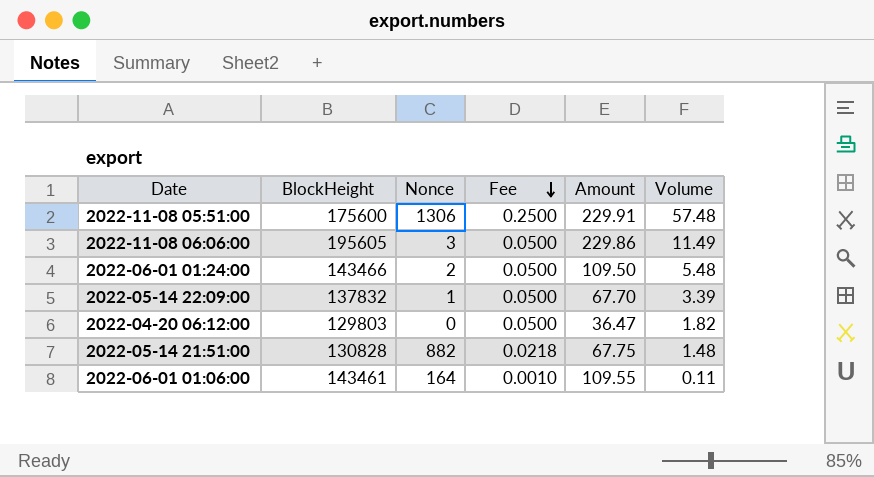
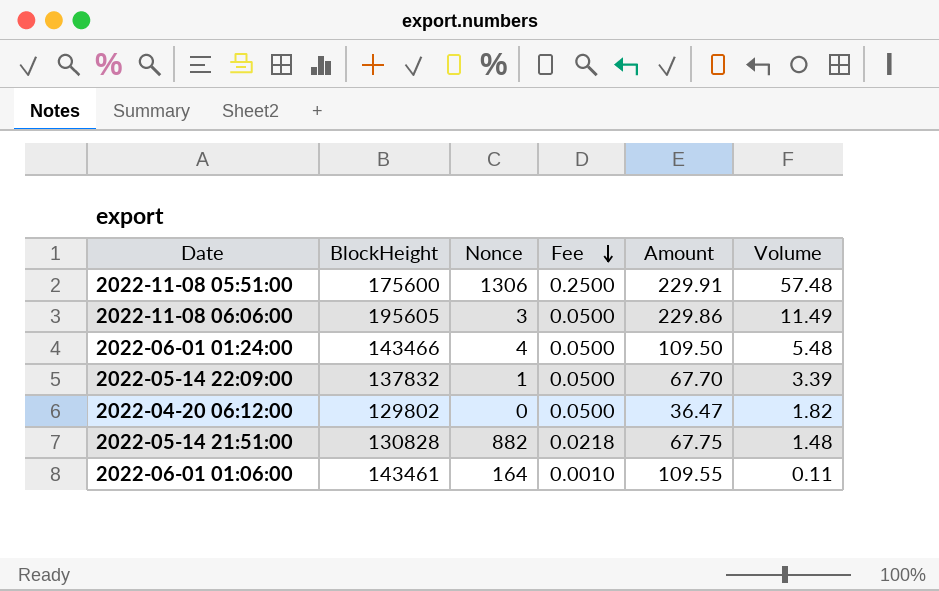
2022-06-01 01:24:00 | Nonce: 2 -> 4
2022-04-20 06:12:00 | BlockHeight: 129803 -> 129802

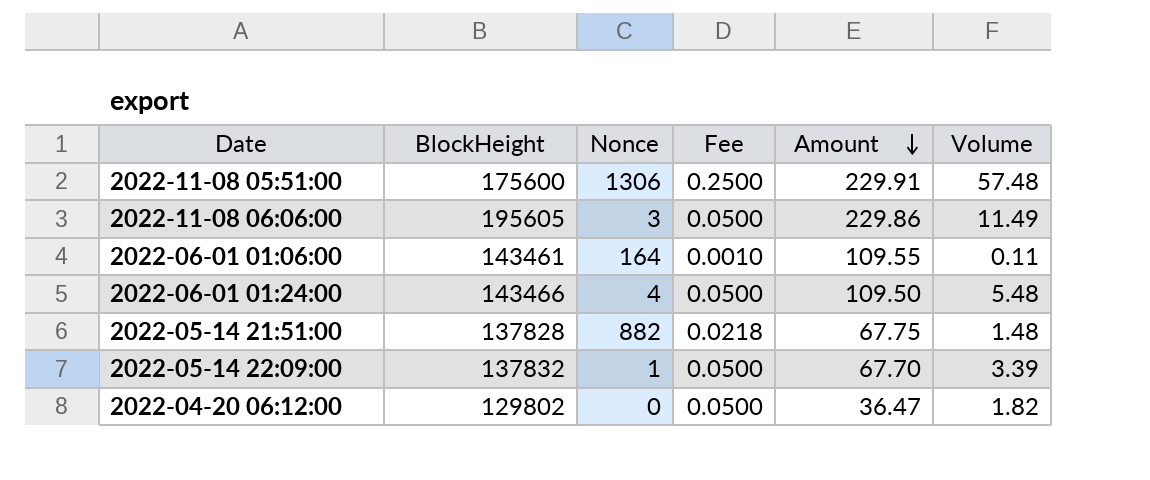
row order: Fee descending -> Amount descending
2022-05-14 21:51:00 | BlockHeight: 130828 -> 137828

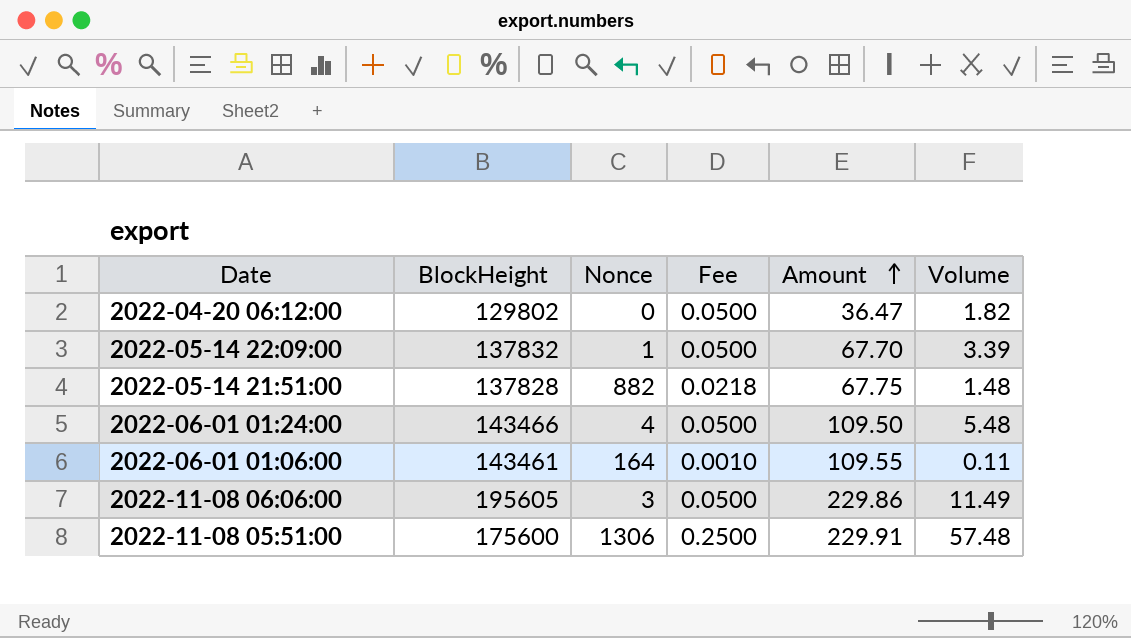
row order: Amount descending -> Amount ascending

